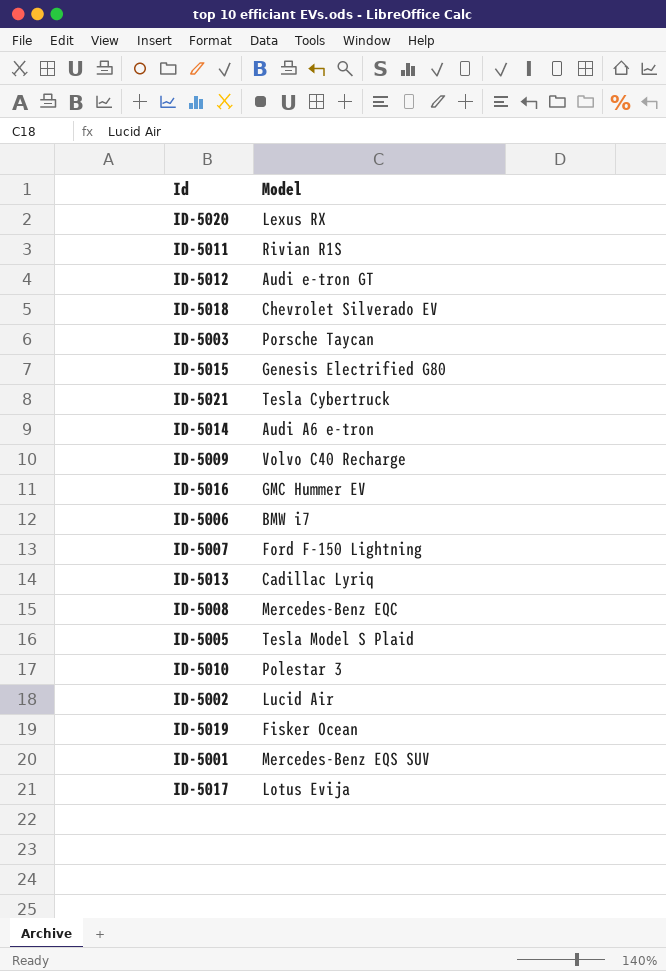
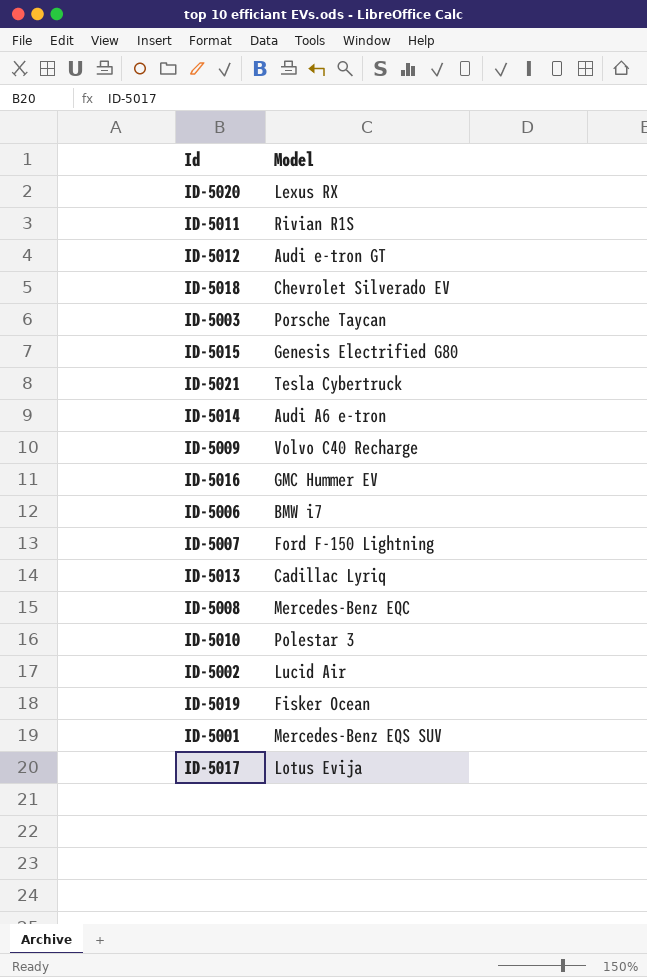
row ID-5005: Tesla Model S Plaid -> none

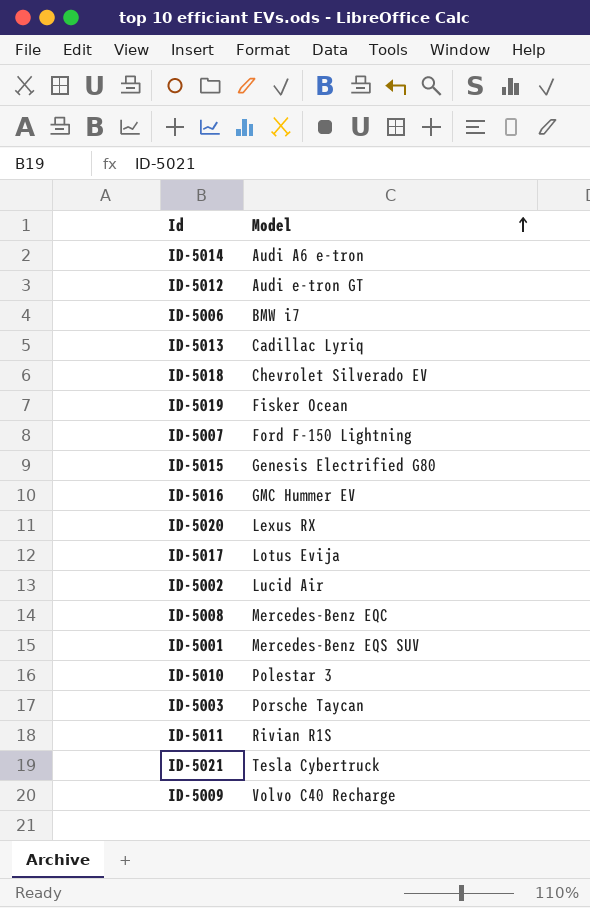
row order: none -> Model ascending

